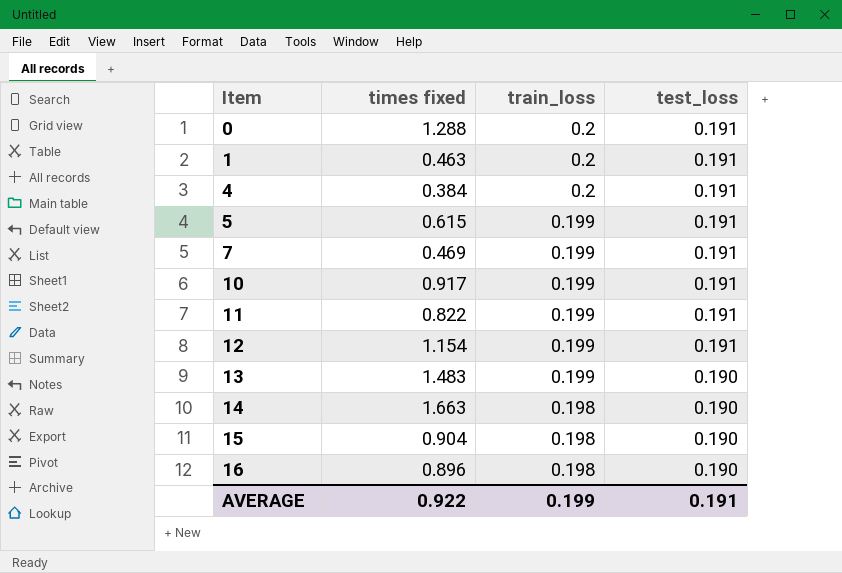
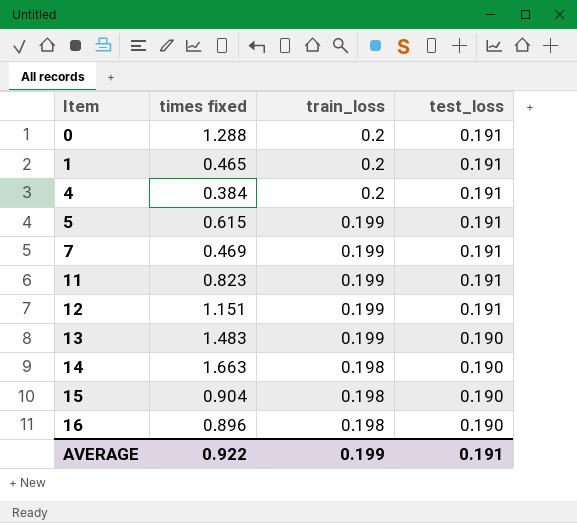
row 10: 0.917 | 0.199 | 0.191 -> none
1 | times fixed: 0.463 -> 0.465
11 | times fixed: 0.822 -> 0.823
12 | times fixed: 1.154 -> 1.151

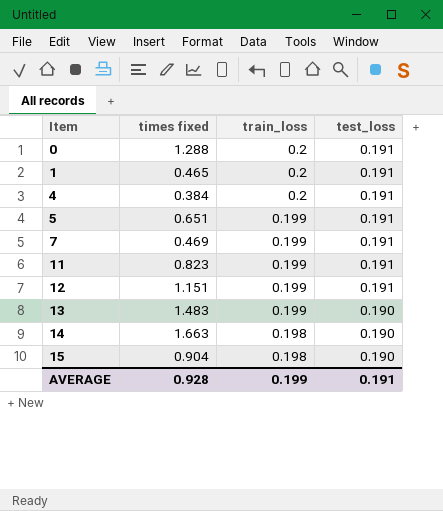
row 16: 0.896 | 0.198 | 0.190 -> none
5 | times fixed: 0.615 -> 0.651
AVERAGE | times fixed: 0.922 -> 0.928

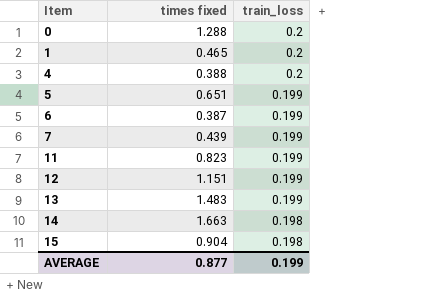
column test_loss | position: 4 -> none
4 | times fixed: 0.384 -> 0.388
row 6: none -> 0.387 | 0.199
7 | times fixed: 0.469 -> 0.439
AVERAGE | times fixed: 0.928 -> 0.877

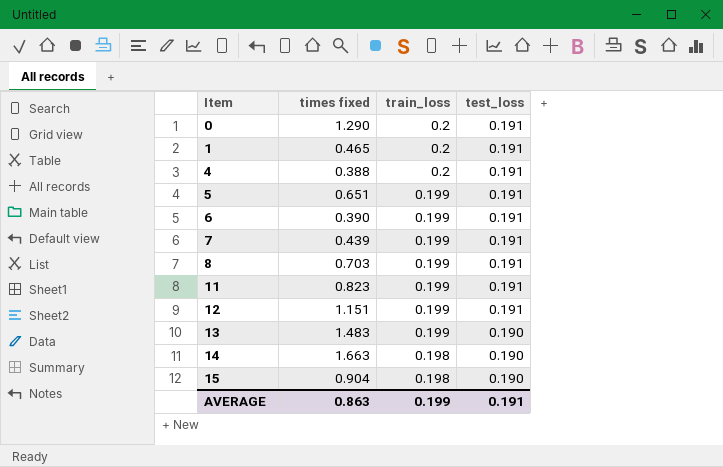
column test_loss | position: none -> 4
0 | times fixed: 1.288 -> 1.290
6 | times fixed: 0.387 -> 0.390
row 8: none -> 0.703 | 0.199 | 0.191
AVERAGE | times fixed: 0.877 -> 0.863

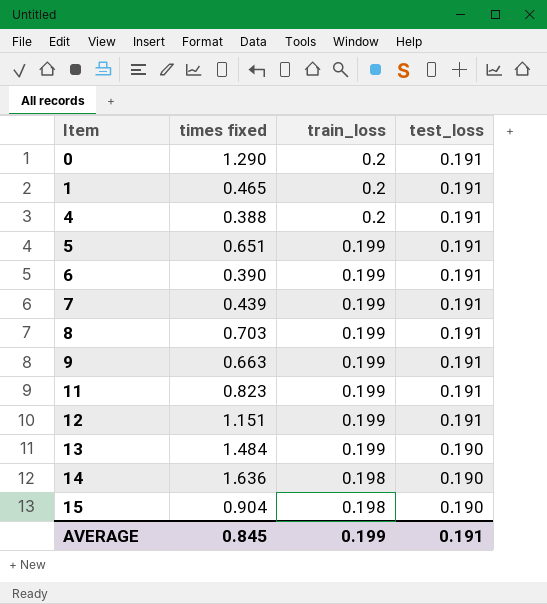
row 9: none -> 0.663 | 0.199 | 0.191
13 | times fixed: 1.483 -> 1.484
14 | times fixed: 1.663 -> 1.636
AVERAGE | times fixed: 0.863 -> 0.845

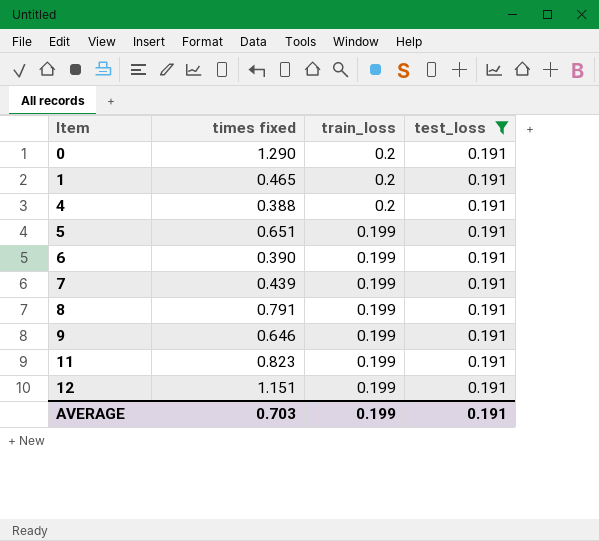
filter: none -> test_loss = 0.191
8 | times fixed: 0.703 -> 0.791
9 | times fixed: 0.663 -> 0.646
AVERAGE | times fixed: 0.845 -> 0.703

